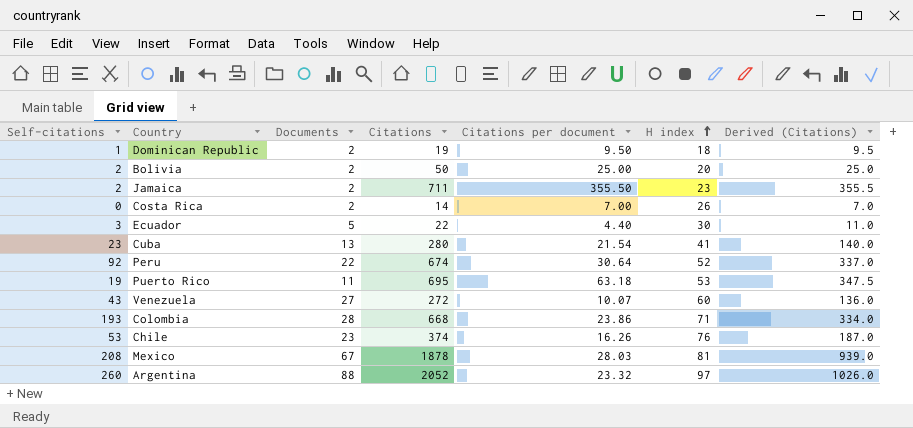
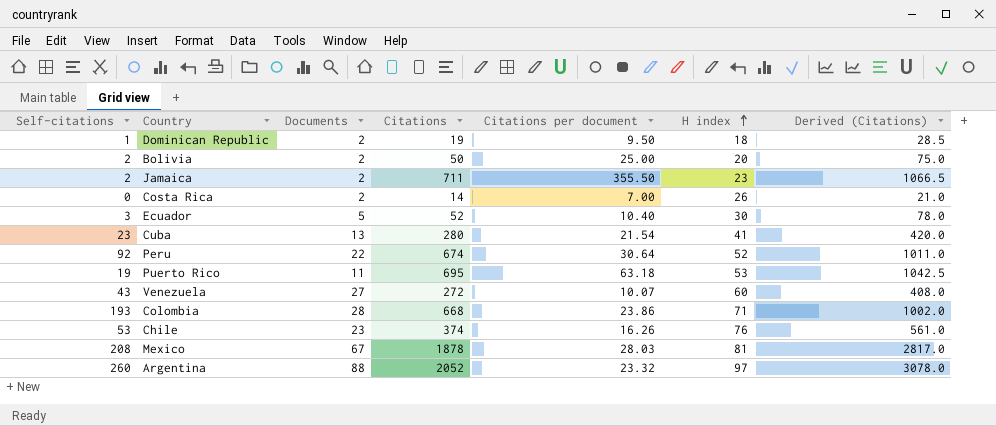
column Derived (Citations) | formula: [Citations] * 0.5 -> [Citations] * 1.5
Ecuador | Citations: 22 -> 52
Ecuador | Citations per document: 4.40 -> 10.40

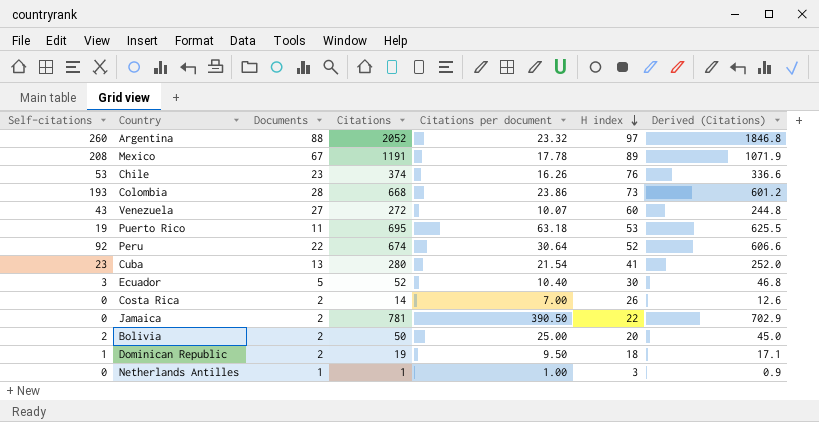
row order: H index ascending -> H index descending
column Derived (Citations) | formula: [Citations] * 1.5 -> [Citations] * 0.9
Mexico | Citations: 1878 -> 1191
Mexico | Citations per document: 28.03 -> 17.78
Mexico | H index: 81 -> 89
Colombia | H index: 71 -> 73
Jamaica | Self-citations: 2 -> 0
Jamaica | Citations: 711 -> 781
Jamaica | Citations per document: 355.50 -> 390.50
Jamaica | H index: 23 -> 22
row Netherlands Antilles: none -> 0 | 1 | 1 | 1.00 | 3 | 0.9

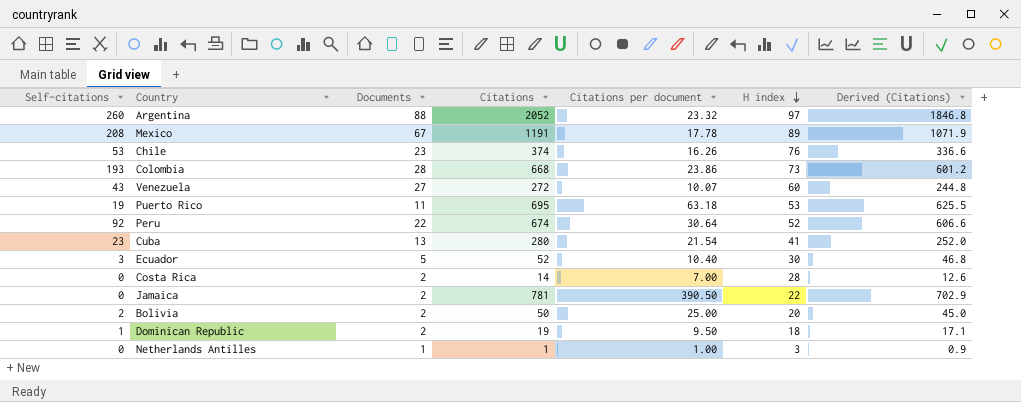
Costa Rica | H index: 26 -> 28

